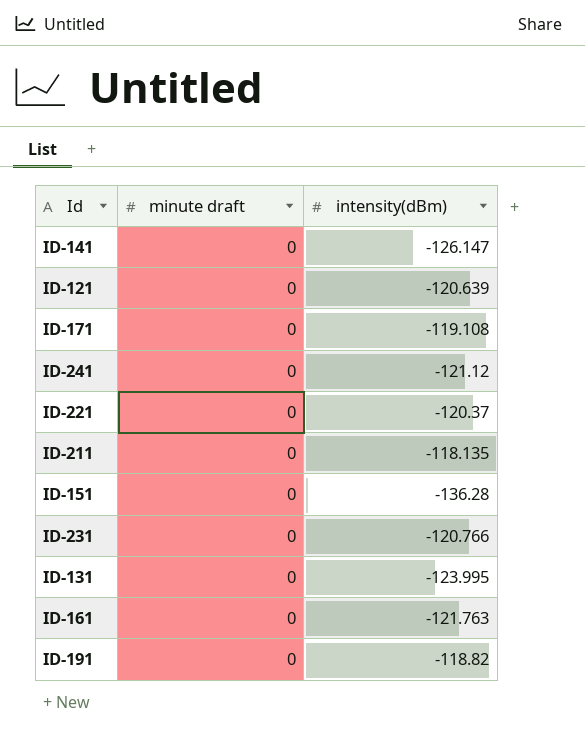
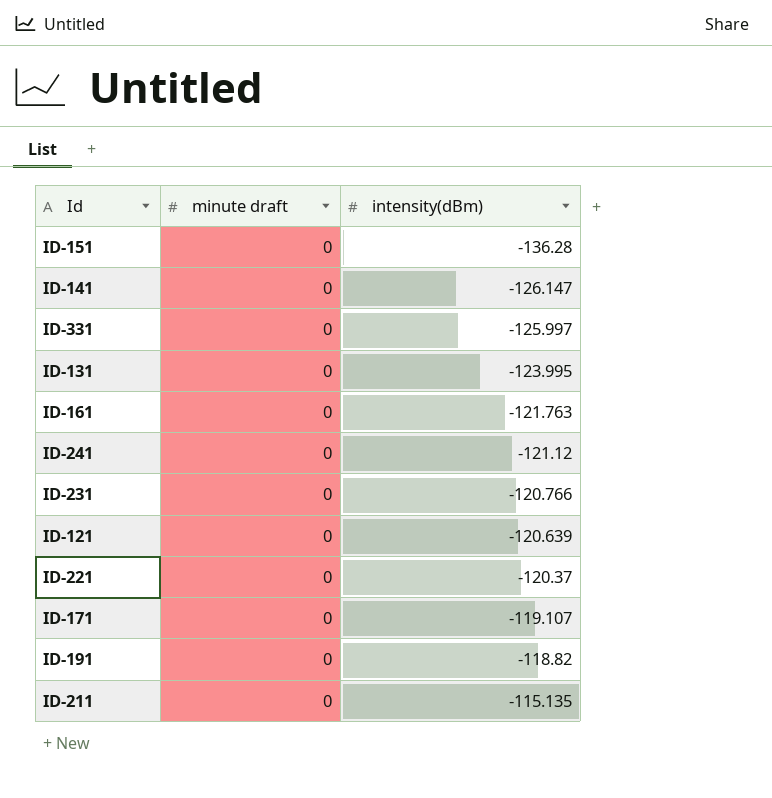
row order: none -> intensity(dBm) ascending
row ID-331: none -> 0 | -125.997
ID-171 | intensity(dBm): -119.108 -> -119.107
ID-211 | intensity(dBm): -118.135 -> -115.135

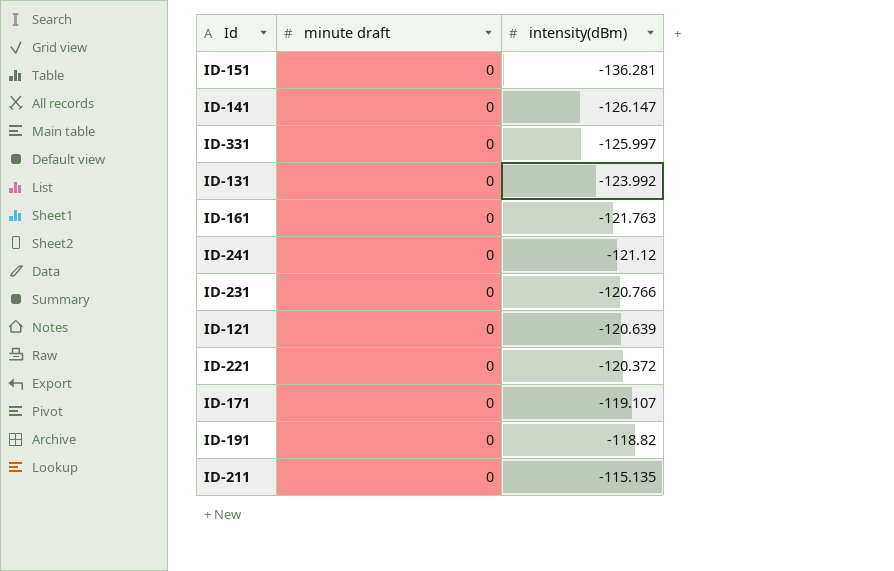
ID-151 | intensity(dBm): -136.28 -> -136.281
ID-131 | intensity(dBm): -123.995 -> -123.992
ID-221 | intensity(dBm): -120.37 -> -120.372

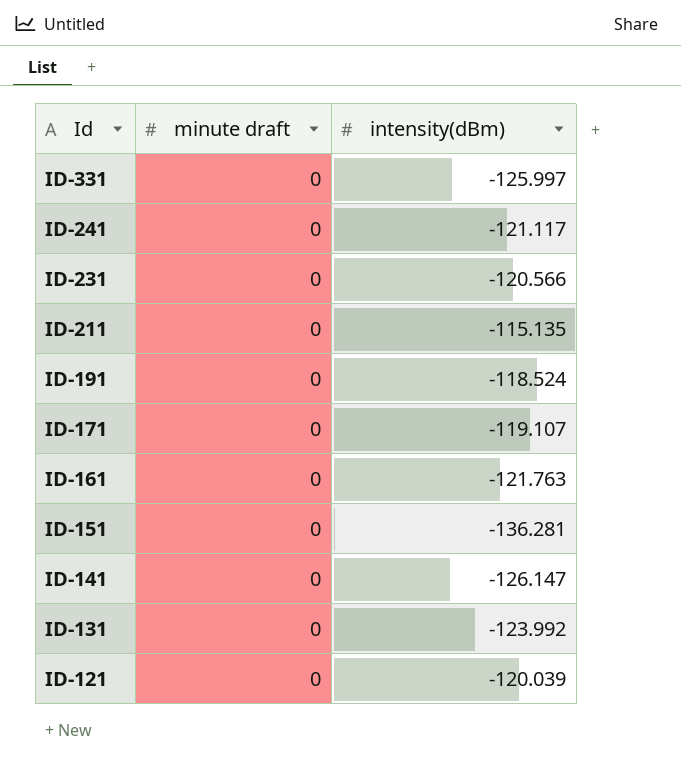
row order: intensity(dBm) ascending -> Id descending
row ID-221: 0 | -120.372 -> none
ID-241 | intensity(dBm): -121.12 -> -121.117
ID-231 | intensity(dBm): -120.766 -> -120.566
ID-191 | intensity(dBm): -118.82 -> -118.524
ID-121 | intensity(dBm): -120.639 -> -120.039

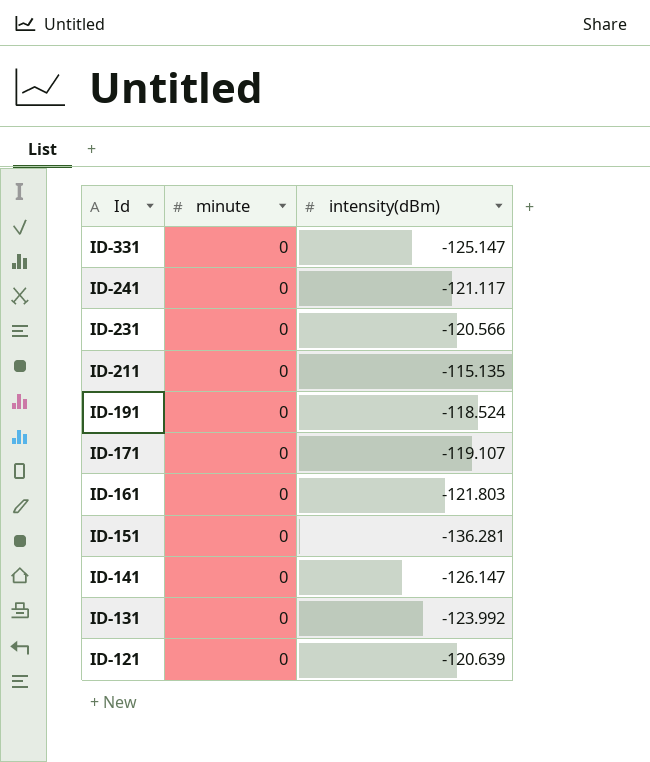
column name: minute draft -> minute
ID-331 | intensity(dBm): -125.997 -> -125.147
ID-161 | intensity(dBm): -121.763 -> -121.803
ID-121 | intensity(dBm): -120.039 -> -120.639

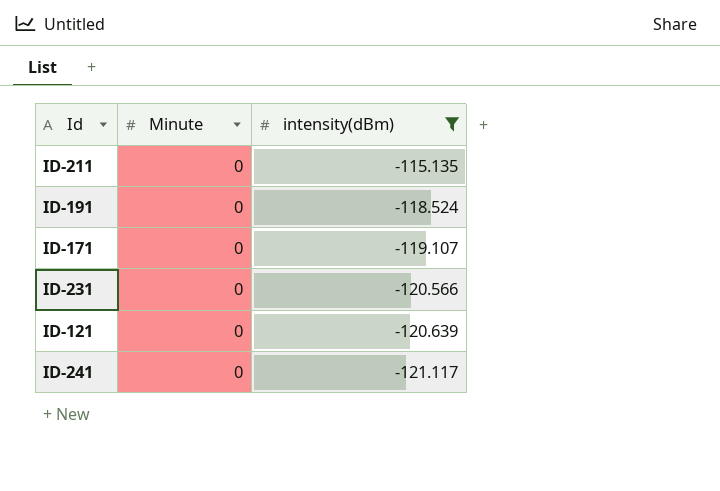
filter: none -> intensity(dBm) >= -121.117
row order: Id descending -> intensity(dBm) descending
column name: minute -> Minute

